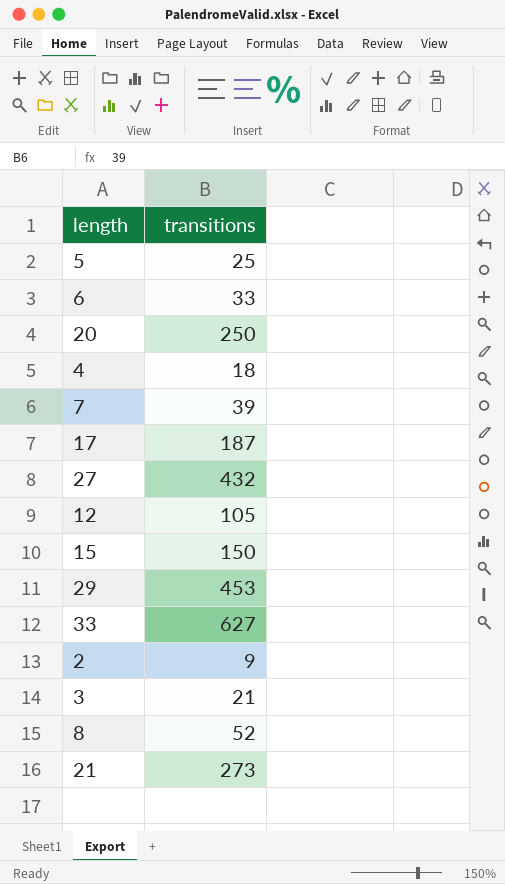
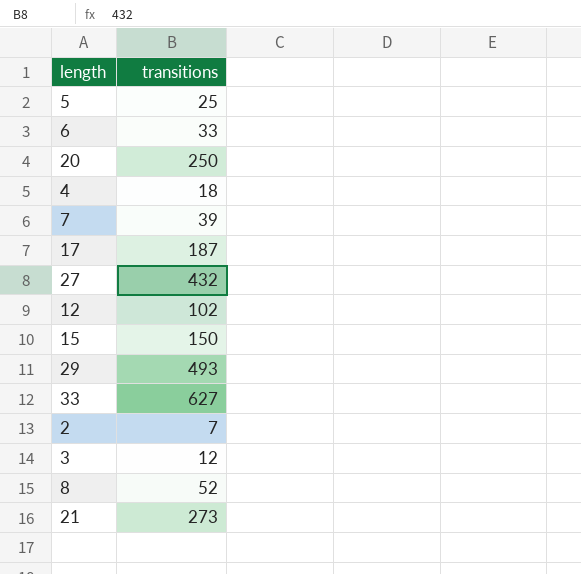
12 | transitions: 105 -> 102
29 | transitions: 453 -> 493
2 | transitions: 9 -> 7
3 | transitions: 21 -> 12

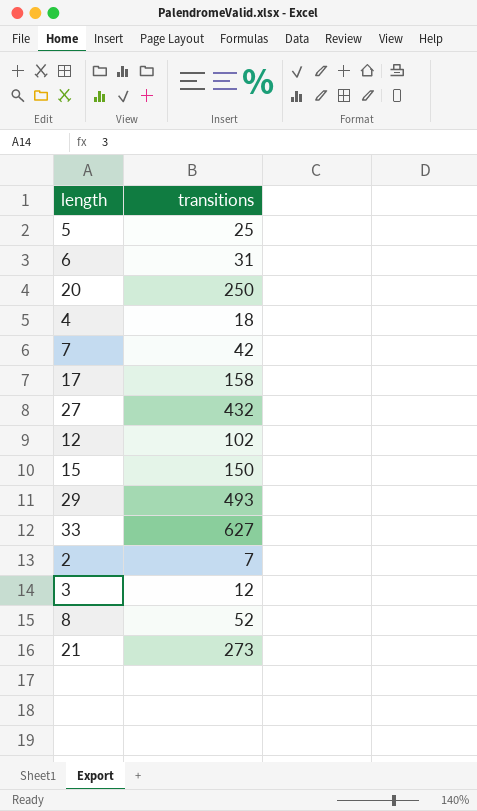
6 | transitions: 33 -> 31
7 | transitions: 39 -> 42
17 | transitions: 187 -> 158

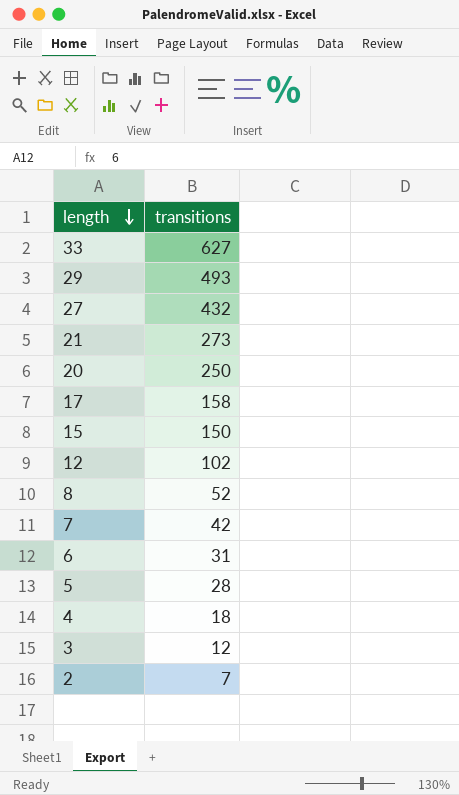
row order: none -> length descending
5 | transitions: 25 -> 28

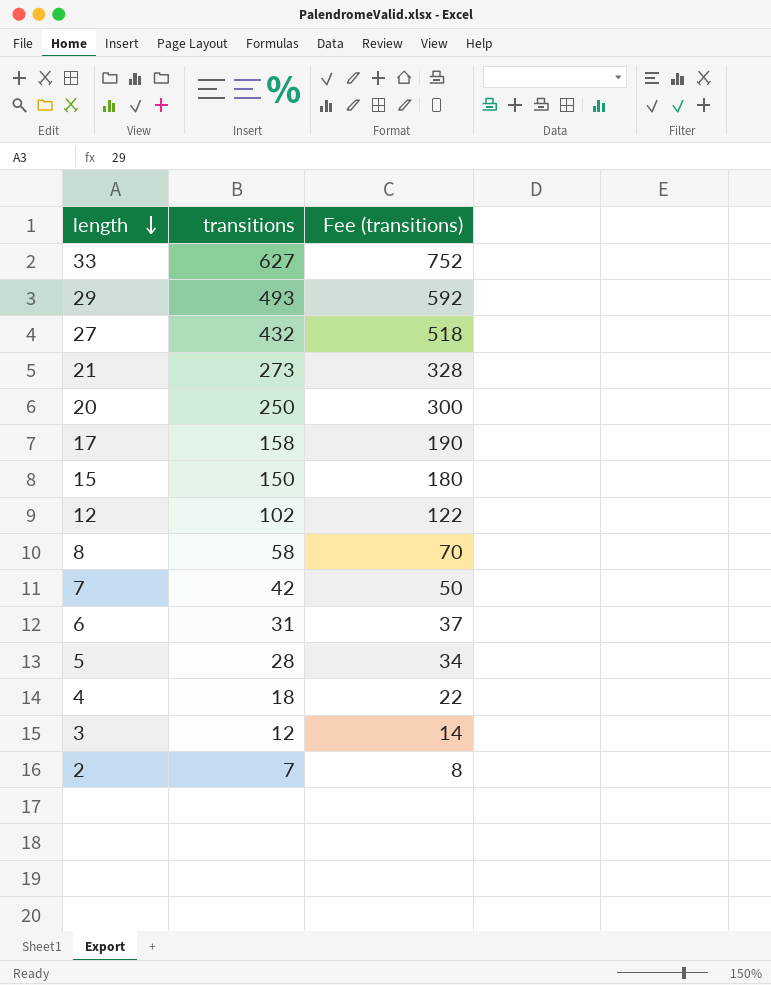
column Fee (transitions) | formula: none -> [transitions] * 1.2
8 | transitions: 52 -> 58

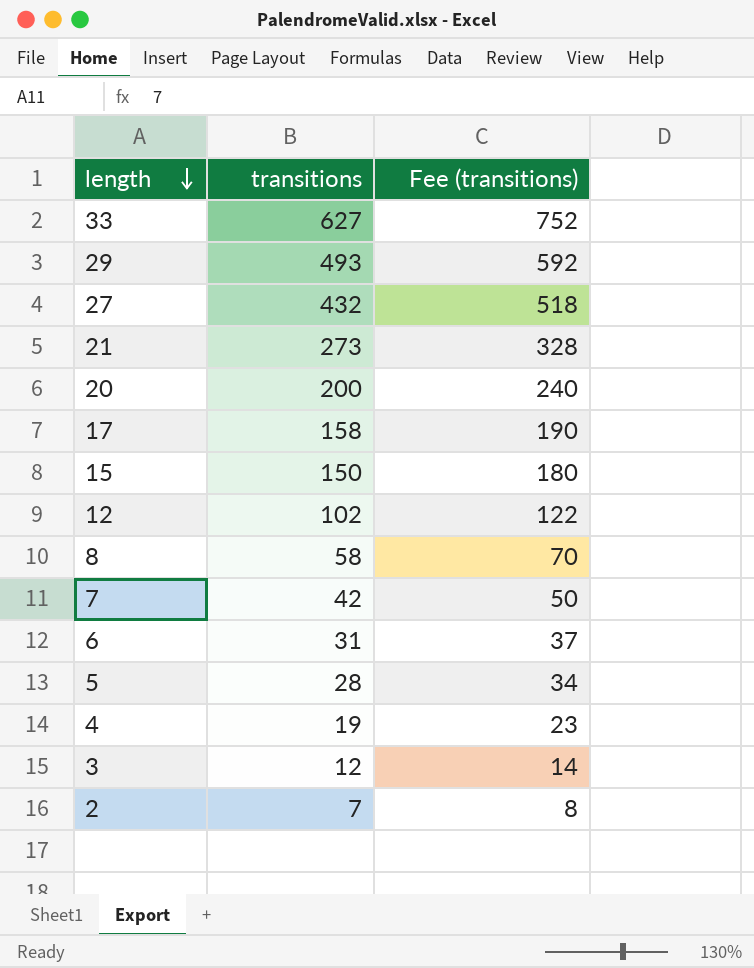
20 | transitions: 250 -> 200
20 | Fee (transitions): 300 -> 240
4 | transitions: 18 -> 19
4 | Fee (transitions): 22 -> 23

